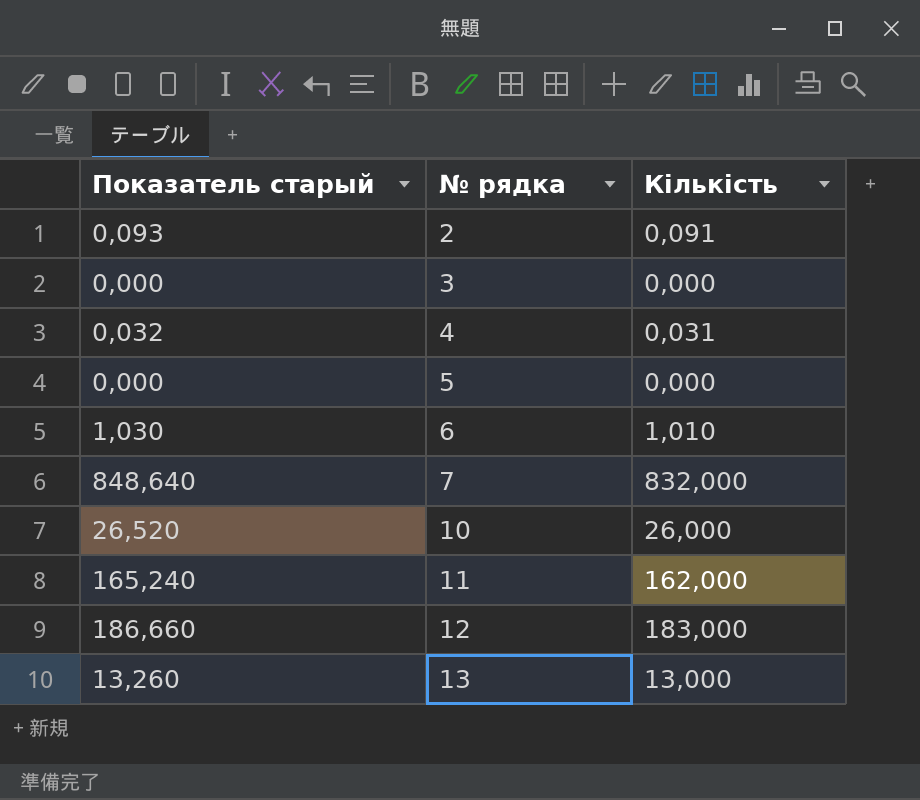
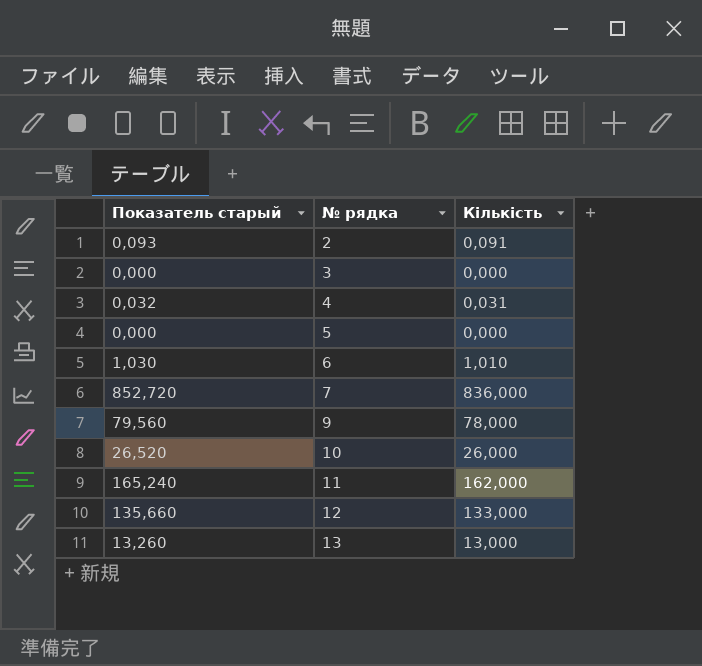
7 | Показатель старый: 848,640 -> 852,720
7 | Кількість: 832,000 -> 836,000
row 9: none -> 79,560 | 78,000
12 | Показатель старый: 186,660 -> 135,660
12 | Кількість: 183,000 -> 133,000

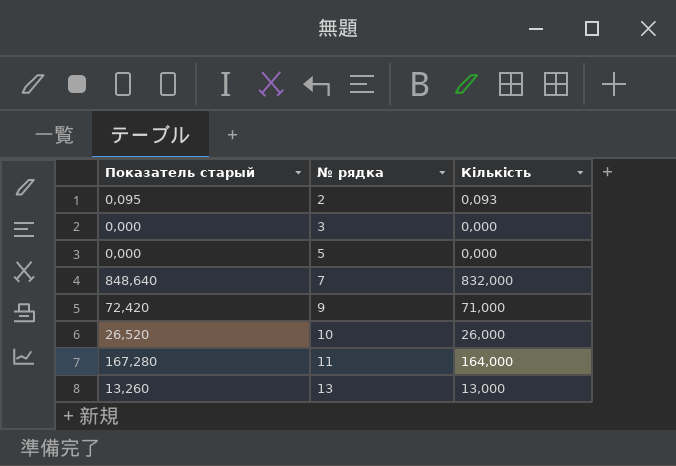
row 4: 0,032 | 0,031 -> none
row 6: 1,030 | 1,010 -> none
row 12: 135,660 | 133,000 -> none
2 | Показатель старый: 0,093 -> 0,095
2 | Кількість: 0,091 -> 0,093
7 | Показатель старый: 852,720 -> 848,640
7 | Кількість: 836,000 -> 832,000
9 | Показатель старый: 79,560 -> 72,420
9 | Кількість: 78,000 -> 71,000
11 | Показатель старый: 165,240 -> 167,280
11 | Кількість: 162,000 -> 164,000

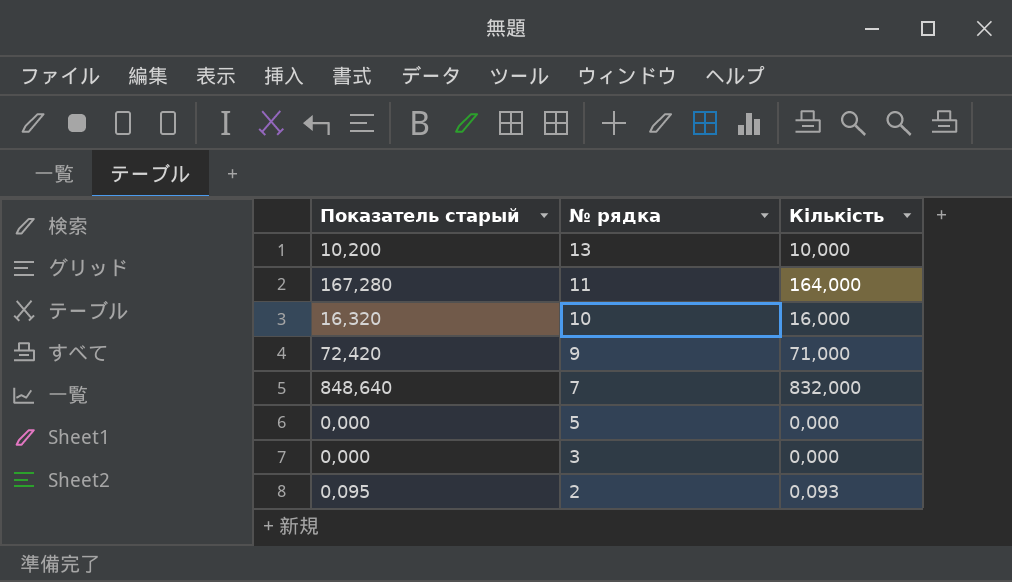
row order: № рядка ascending -> № рядка descending
13 | Показатель старый: 13,260 -> 10,200
13 | Кількість: 13,000 -> 10,000
10 | Показатель старый: 26,520 -> 16,320
10 | Кількість: 26,000 -> 16,000

